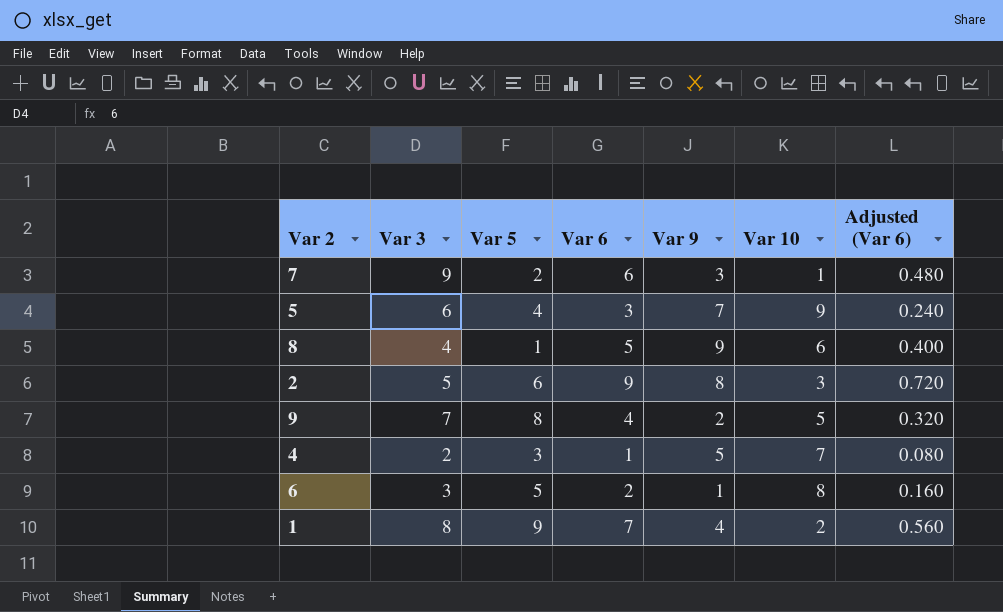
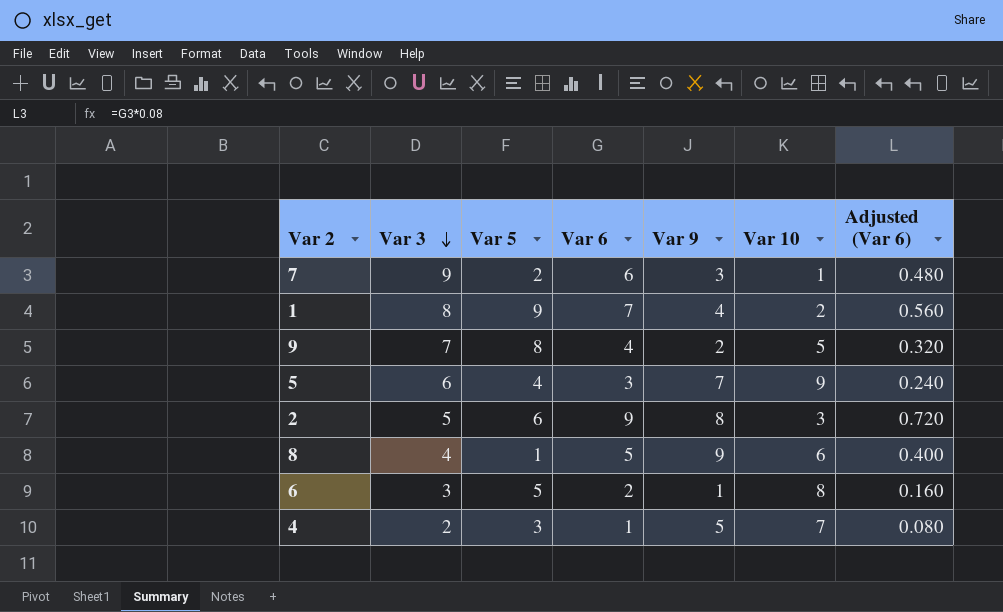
row order: none -> Var 3 descending

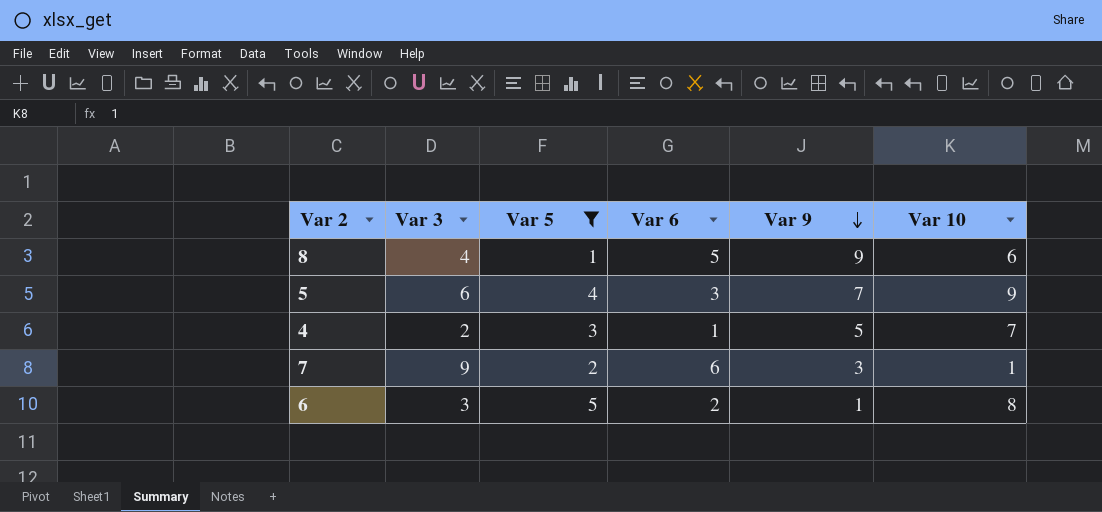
filter: none -> Var 5 <= 5
row order: Var 3 descending -> Var 9 descending
column Adjusted (Var 6) | formula: [Var 6] * 0.08 -> none

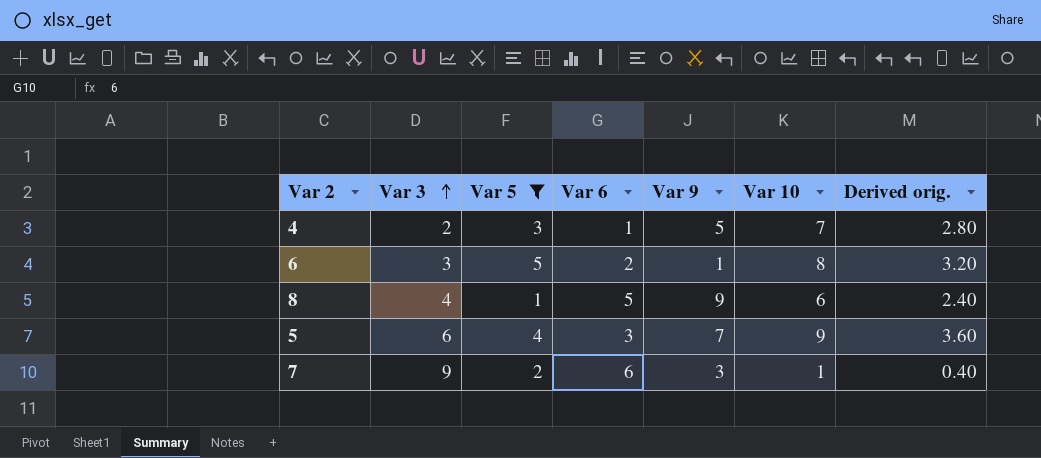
row order: Var 9 descending -> Var 3 ascending
column Derived orig. | formula: none -> [Var 10] * 0.4

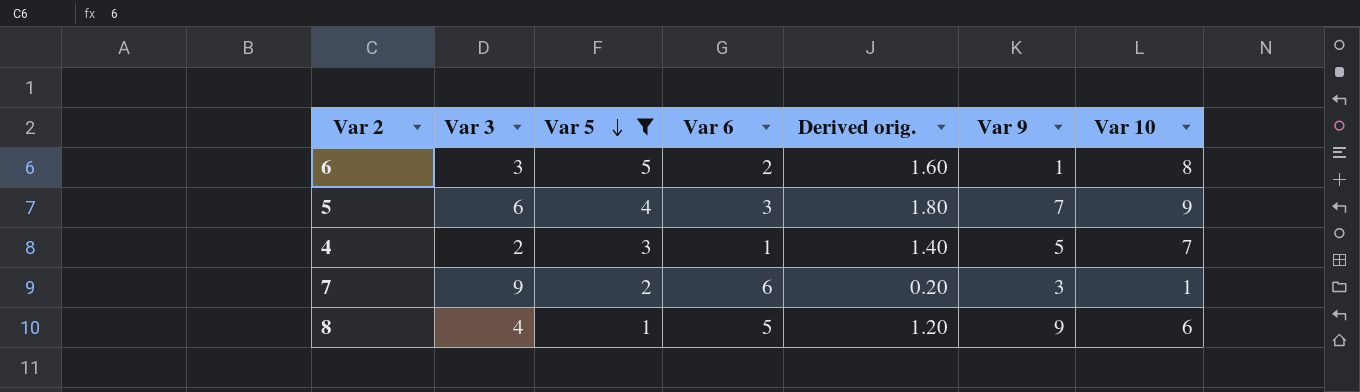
row order: Var 3 ascending -> Var 5 descending
column Derived orig. | formula: [Var 10] * 0.4 -> [Var 10] * 0.2
column Derived orig. | position: 7 -> 5

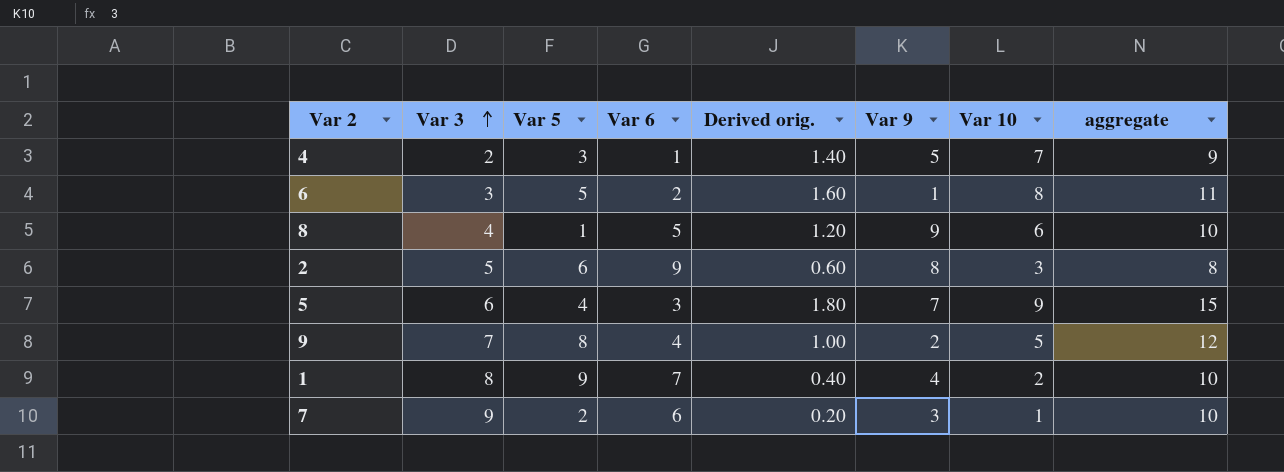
filter: Var 5 <= 5 -> none
row order: Var 5 descending -> Var 3 ascending
column aggregate | formula: none -> [Var 3] + [Var 10]

